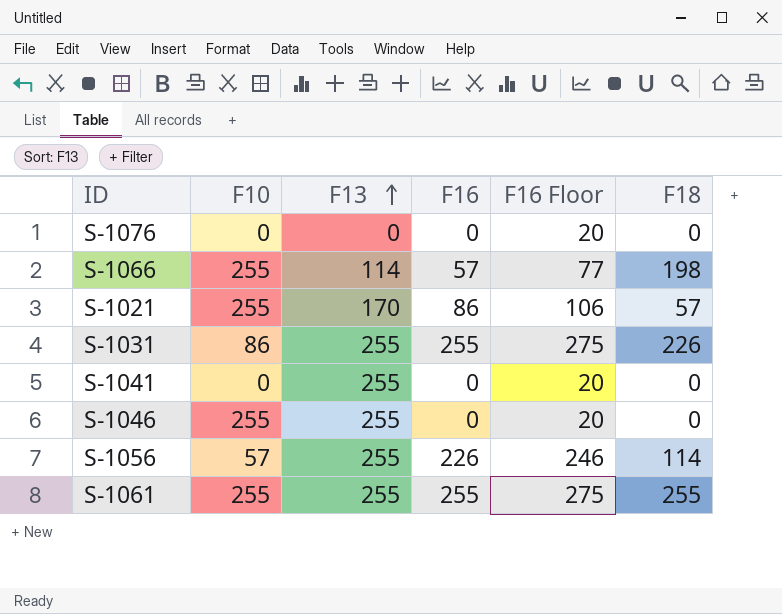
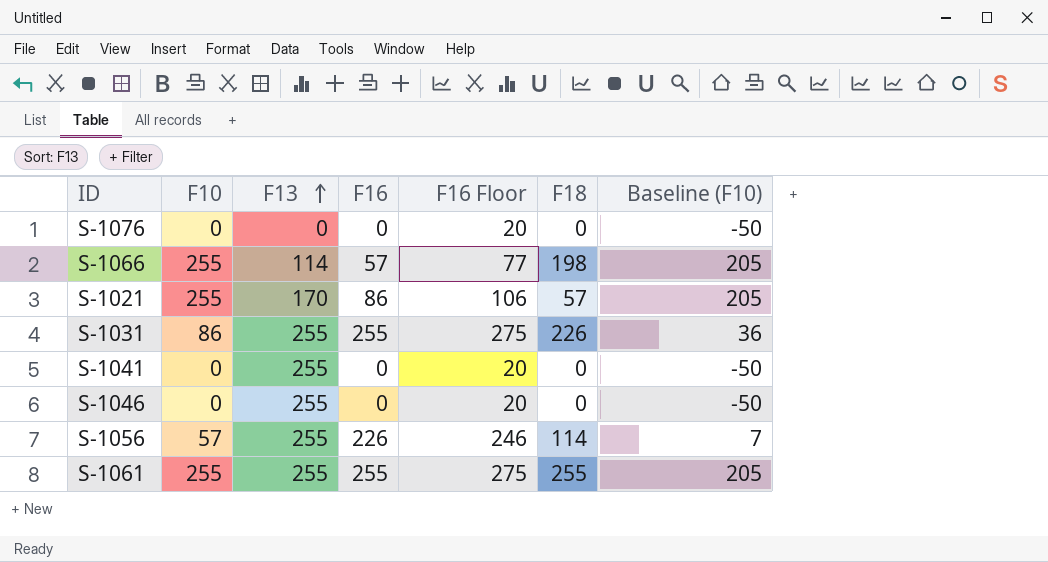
column Baseline (F10) | formula: none -> [F10] - 50
S-1046 | F10: 255 -> 0

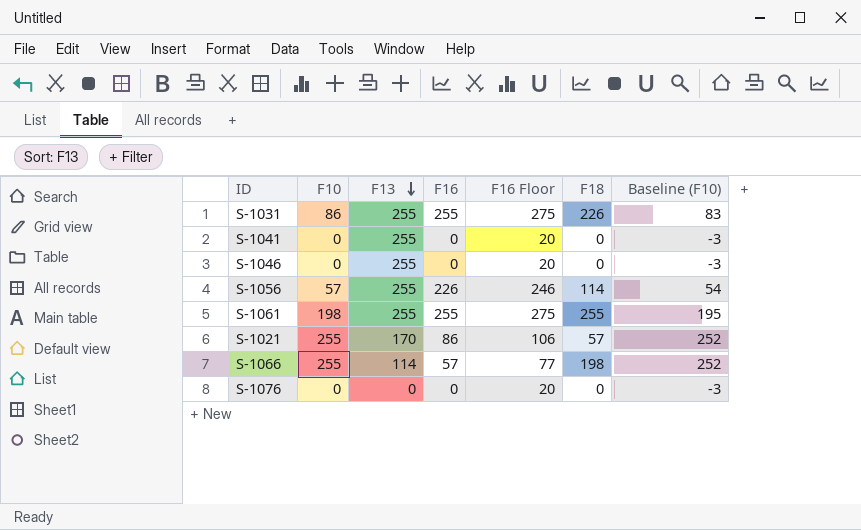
row order: F13 ascending -> F13 descending
column Baseline (F10) | formula: [F10] - 50 -> [F10] - 3
S-1061 | F10: 255 -> 198

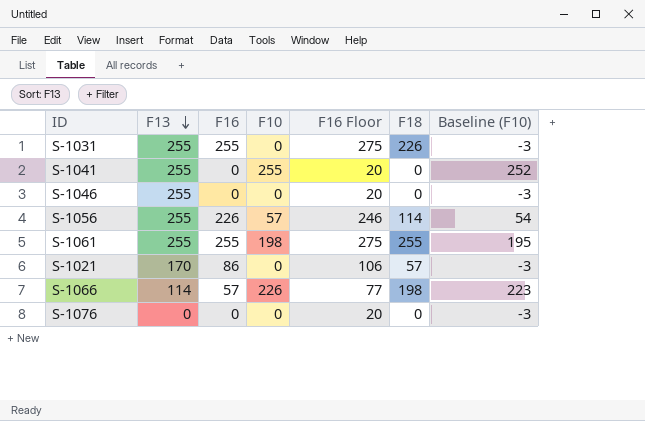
column F10 | position: 2 -> 4
S-1031 | F10: 86 -> 0
S-1031 | Baseline (F10): 83 -> -3
S-1041 | F10: 0 -> 255
S-1041 | Baseline (F10): -3 -> 252
S-1021 | F10: 255 -> 0
S-1021 | Baseline (F10): 252 -> -3
S-1066 | F10: 255 -> 226
S-1066 | Baseline (F10): 252 -> 223

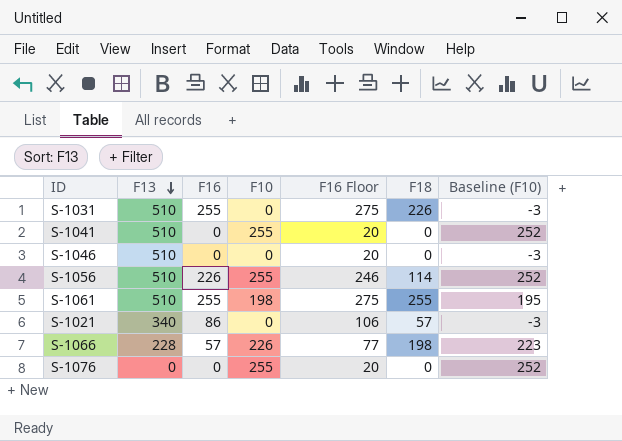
S-1031 | F13: 255 -> 510
S-1041 | F13: 255 -> 510
S-1046 | F13: 255 -> 510
S-1056 | F13: 255 -> 510
S-1056 | F10: 57 -> 255
S-1056 | Baseline (F10): 54 -> 252
S-1061 | F13: 255 -> 510
S-1021 | F13: 170 -> 340
S-1066 | F13: 114 -> 228
S-1076 | F10: 0 -> 255
S-1076 | Baseline (F10): -3 -> 252

